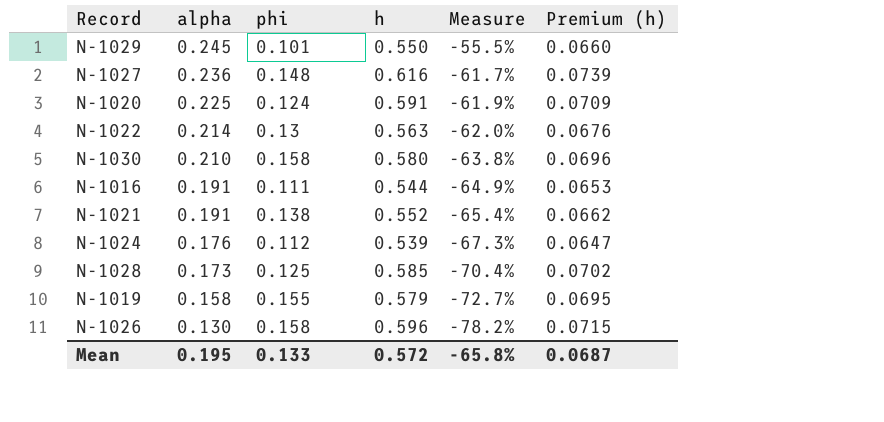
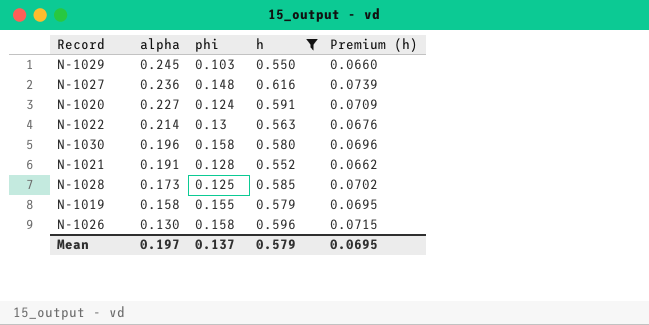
filter: none -> h >= 0.550
column Measure | formula: ([alpha] - [h]) / [h] -> none
N-1029 | phi: 0.101 -> 0.103
N-1020 | alpha: 0.225 -> 0.227
N-1030 | alpha: 0.210 -> 0.196
N-1021 | phi: 0.138 -> 0.128
Mean | alpha: 0.195 -> 0.197
Mean | phi: 0.133 -> 0.137
Mean | h: 0.572 -> 0.579
Mean | Premium (h): 0.0687 -> 0.0695

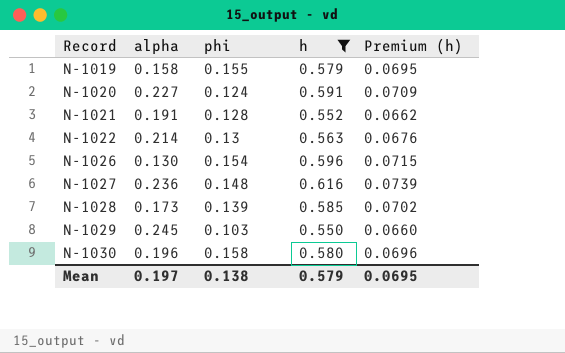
row order: alpha descending -> Record ascending
N-1026 | phi: 0.158 -> 0.154
N-1028 | phi: 0.125 -> 0.139
Mean | phi: 0.137 -> 0.138

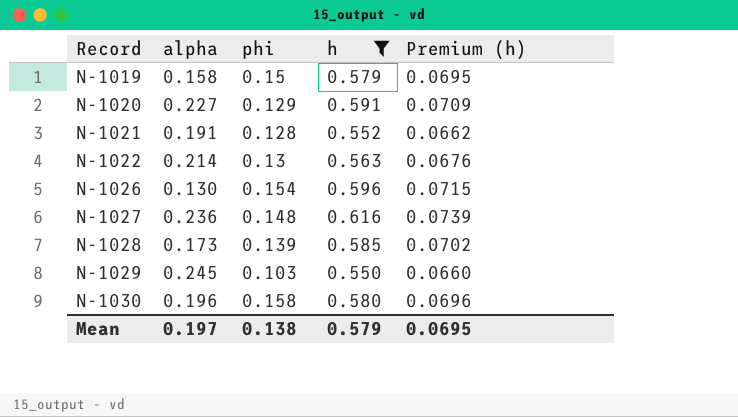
N-1019 | phi: 0.155 -> 0.15
N-1020 | phi: 0.124 -> 0.129

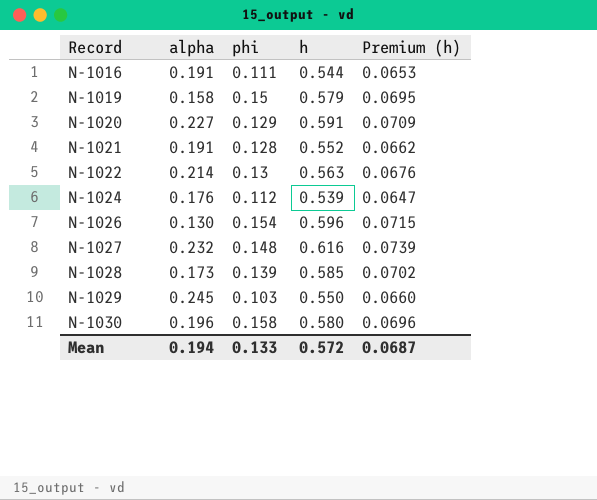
filter: h >= 0.550 -> none
N-1027 | alpha: 0.236 -> 0.232
Mean | alpha: 0.197 -> 0.194
Mean | phi: 0.138 -> 0.133
Mean | h: 0.579 -> 0.572
Mean | Premium (h): 0.0695 -> 0.0687

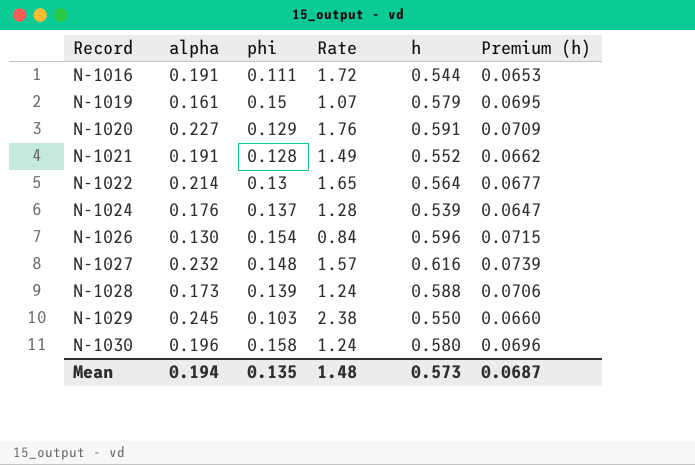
column Rate | formula: none -> [alpha] / [phi]
N-1019 | alpha: 0.158 -> 0.161
N-1022 | h: 0.563 -> 0.564
N-1022 | Premium (h): 0.0676 -> 0.0677
N-1024 | phi: 0.112 -> 0.137
N-1028 | h: 0.585 -> 0.588
N-1028 | Premium (h): 0.0702 -> 0.0706
Mean | phi: 0.133 -> 0.135
Mean | h: 0.572 -> 0.573

